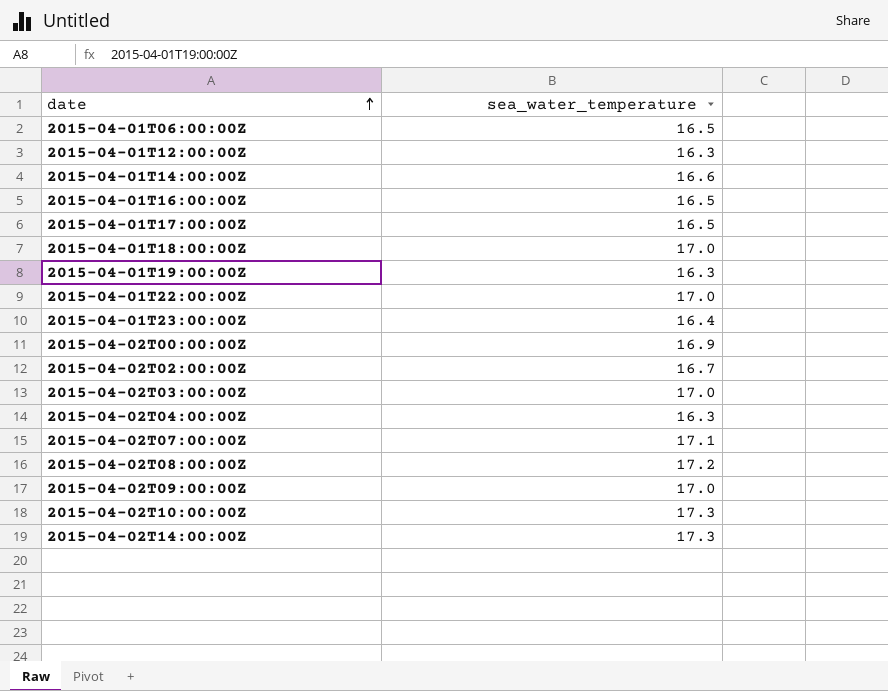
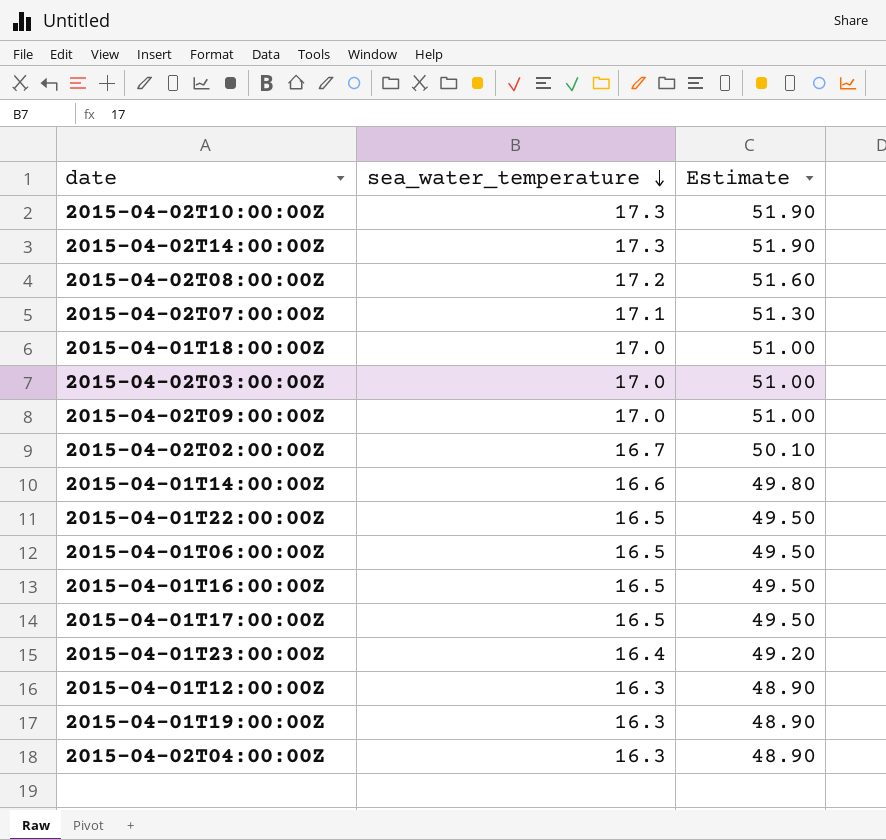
row order: date ascending -> sea_water_temperature descending
column Estimate | formula: none -> [sea_water_temperature] * 3
row 2015-04-02T00:00:00Z: 16.9 -> none
2015-04-01T22:00:00Z | sea_water_temperature: 17.0 -> 16.5

